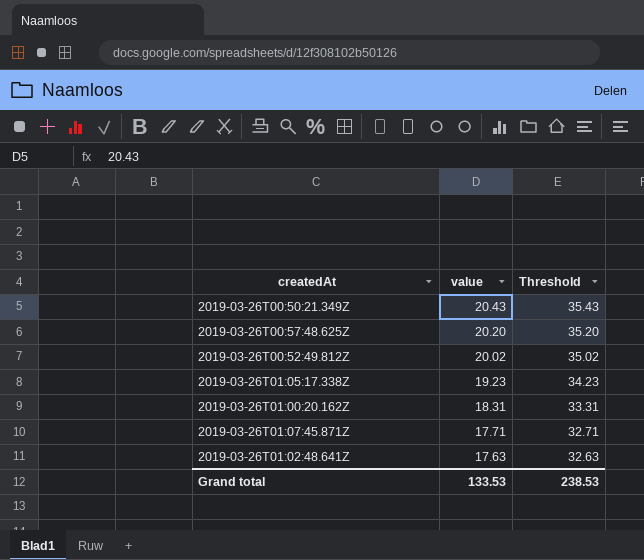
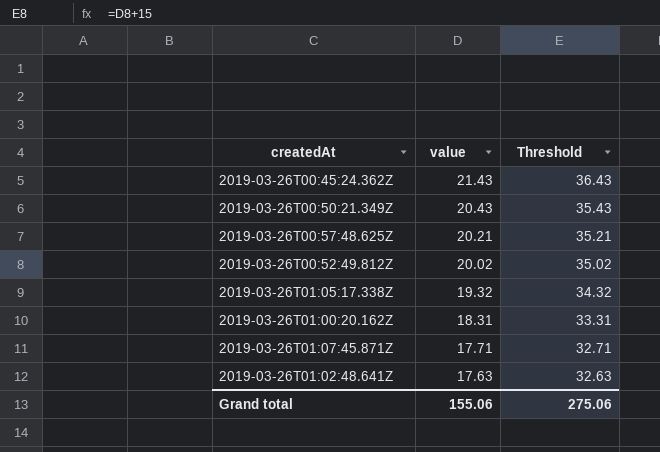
row 2019-03-26T00:45:24.362Z: none -> 21.43 | 36.43
2019-03-26T00:57:48.625Z | value: 20.20 -> 20.21
2019-03-26T00:57:48.625Z | Threshold: 35.20 -> 35.21
2019-03-26T01:05:17.338Z | value: 19.23 -> 19.32
2019-03-26T01:05:17.338Z | Threshold: 34.23 -> 34.32
Grand total | value: 133.53 -> 155.06
Grand total | Threshold: 238.53 -> 275.06

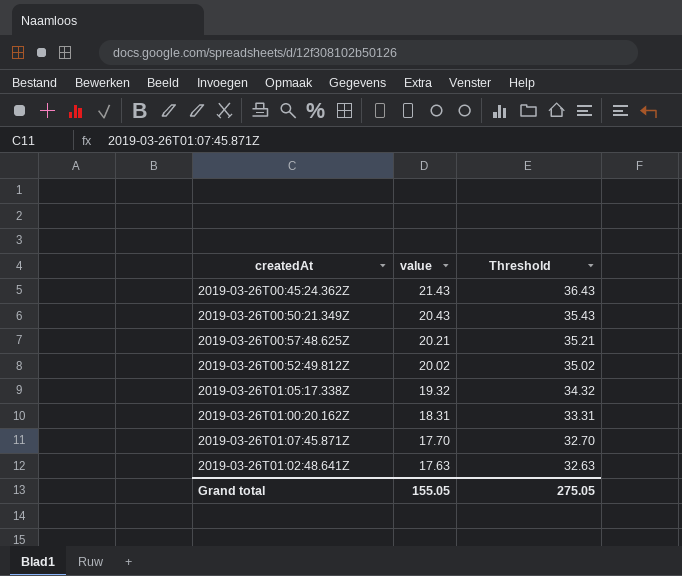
2019-03-26T01:07:45.871Z | value: 17.71 -> 17.70
2019-03-26T01:07:45.871Z | Threshold: 32.71 -> 32.70
Grand total | value: 155.06 -> 155.05
Grand total | Threshold: 275.06 -> 275.05

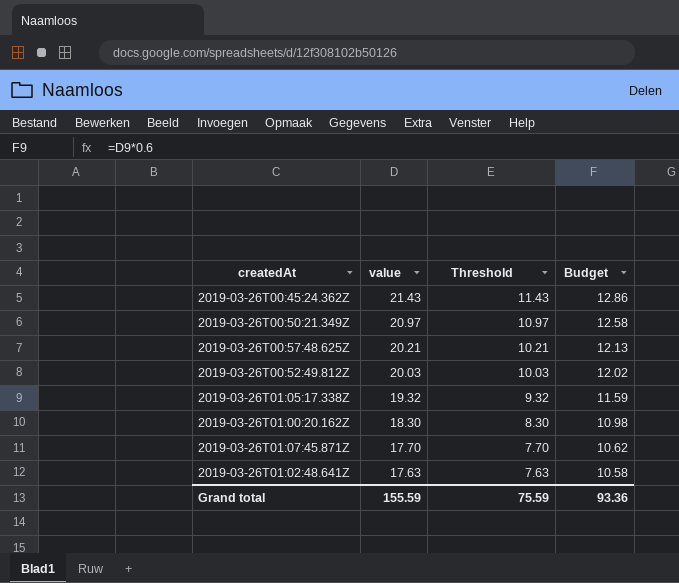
column Threshold | formula: [value] + 15 -> [value] - 10
column Budget | formula: none -> [value] * 0.6
2019-03-26T00:50:21.349Z | value: 20.43 -> 20.97
2019-03-26T00:52:49.812Z | value: 20.02 -> 20.03
2019-03-26T01:00:20.162Z | value: 18.31 -> 18.30
Grand total | value: 155.05 -> 155.59
Grand total | Threshold: 275.05 -> 75.59

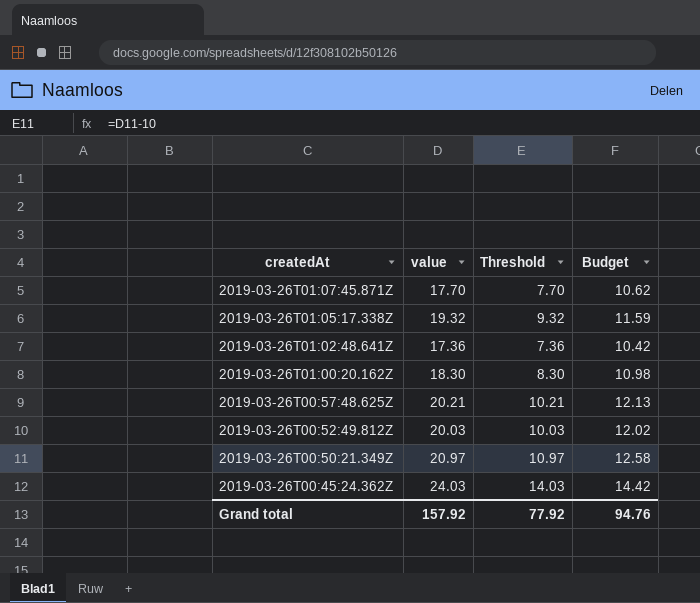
row order: value descending -> createdAt descending
2019-03-26T01:02:48.641Z | value: 17.63 -> 17.36
2019-03-26T01:02:48.641Z | Threshold: 7.63 -> 7.36
2019-03-26T01:02:48.641Z | Budget: 10.58 -> 10.42
2019-03-26T00:45:24.362Z | value: 21.43 -> 24.03
2019-03-26T00:45:24.362Z | Threshold: 11.43 -> 14.03
2019-03-26T00:45:24.362Z | Budget: 12.86 -> 14.42
Grand total | value: 155.59 -> 157.92
Grand total | Threshold: 75.59 -> 77.92
Grand total | Budget: 93.36 -> 94.76

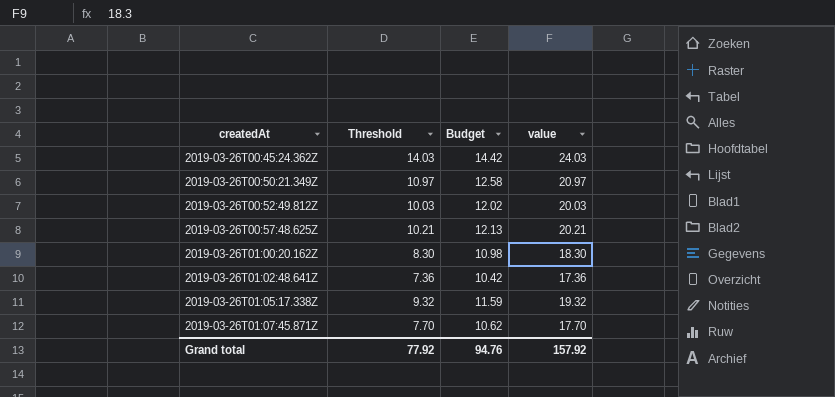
row order: createdAt descending -> createdAt ascending
column value | position: 2 -> 4

